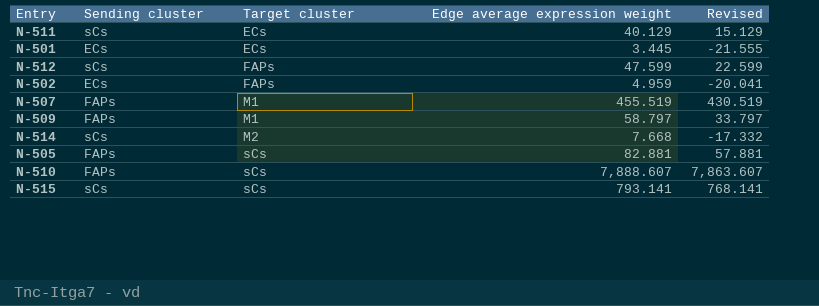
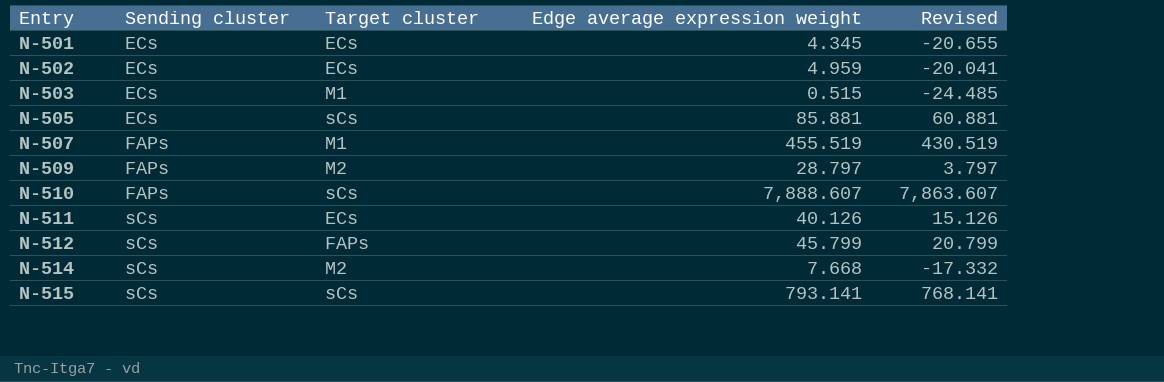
row order: Target cluster ascending -> Entry ascending
N-501 | Edge average expression weight: 3.445 -> 4.345
N-501 | Revised: -21.555 -> -20.655
N-502 | Target cluster: FAPs -> ECs
row N-503: none -> ECs | M1 | 0.515 | -24.485
N-505 | Sending cluster: FAPs -> ECs
N-505 | Edge average expression weight: 82.881 -> 85.881
N-505 | Revised: 57.881 -> 60.881
N-509 | Target cluster: M1 -> M2
N-509 | Edge average expression weight: 58.797 -> 28.797
N-509 | Revised: 33.797 -> 3.797
N-511 | Edge average expression weight: 40.129 -> 40.126
N-511 | Revised: 15.129 -> 15.126
N-512 | Edge average expression weight: 47.599 -> 45.799
N-512 | Revised: 22.599 -> 20.799

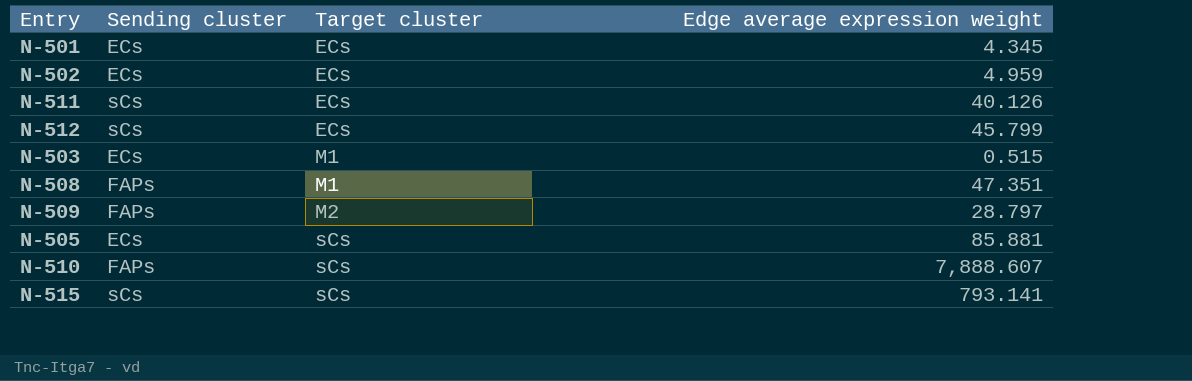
row order: Entry ascending -> Target cluster ascending
column Revised | formula: [Edge average expression weight] - 25 -> none
row N-507: FAPs | M1 | 455.519 | 430.519 -> none
row N-514: sCs | M2 | 7.668 | -17.332 -> none
N-512 | Target cluster: FAPs -> ECs
row N-508: none -> FAPs | M1 | 47.351

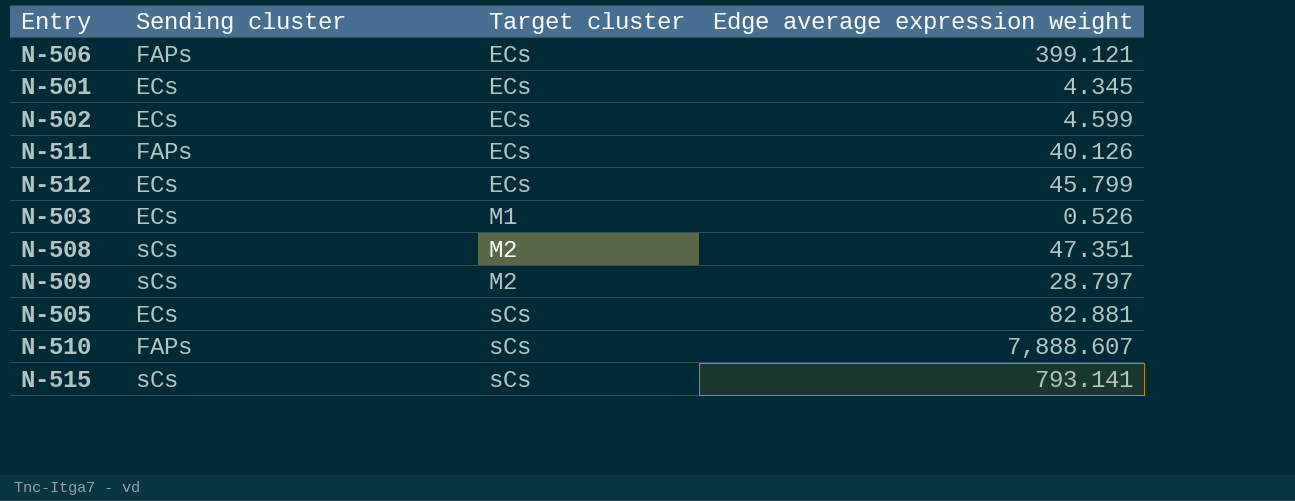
row N-506: none -> FAPs | ECs | 399.121
N-502 | Edge average expression weight: 4.959 -> 4.599
N-511 | Sending cluster: sCs -> FAPs
N-512 | Sending cluster: sCs -> ECs
N-503 | Edge average expression weight: 0.515 -> 0.526
N-508 | Sending cluster: FAPs -> sCs
N-508 | Target cluster: M1 -> M2
N-509 | Sending cluster: FAPs -> sCs
N-505 | Edge average expression weight: 85.881 -> 82.881

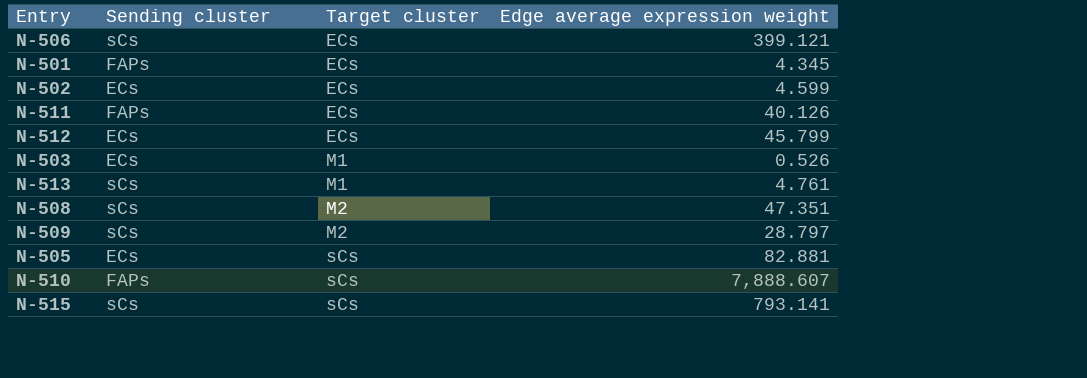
N-506 | Sending cluster: FAPs -> sCs
N-501 | Sending cluster: ECs -> FAPs
row N-513: none -> sCs | M1 | 4.761

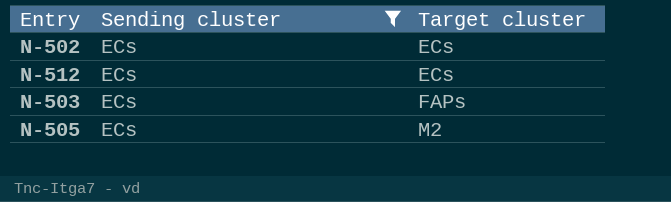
filter: none -> Sending cluster = ECs
column Edge average expression weight | position: 4 -> none
N-503 | Target cluster: M1 -> FAPs
N-505 | Target cluster: sCs -> M2

